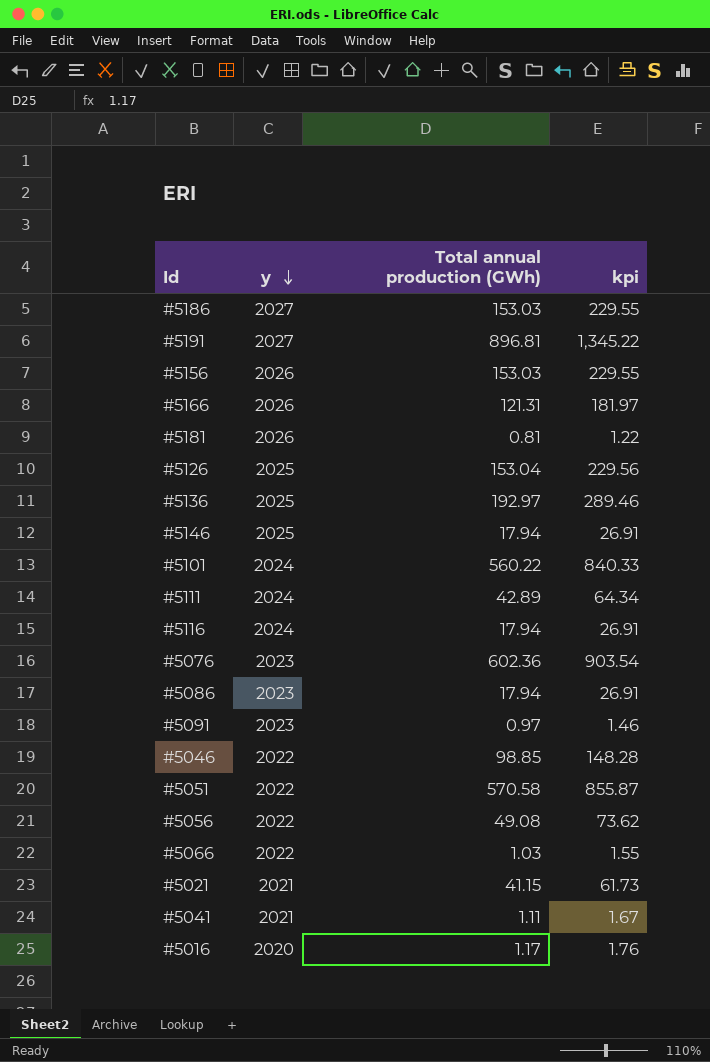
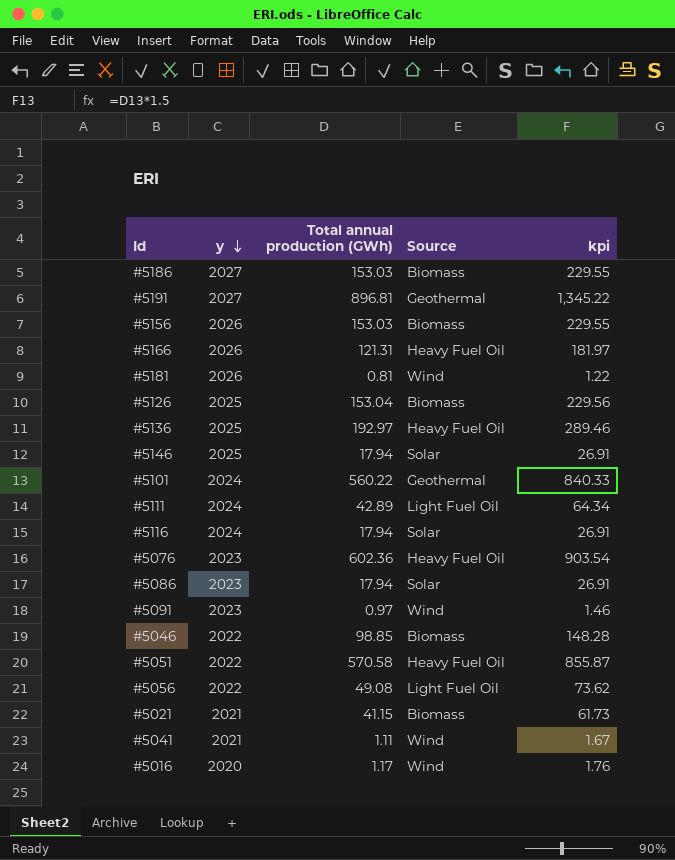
column Source | position: none -> 4
row #5066: 2022 | 1.03 | 1.55 -> none

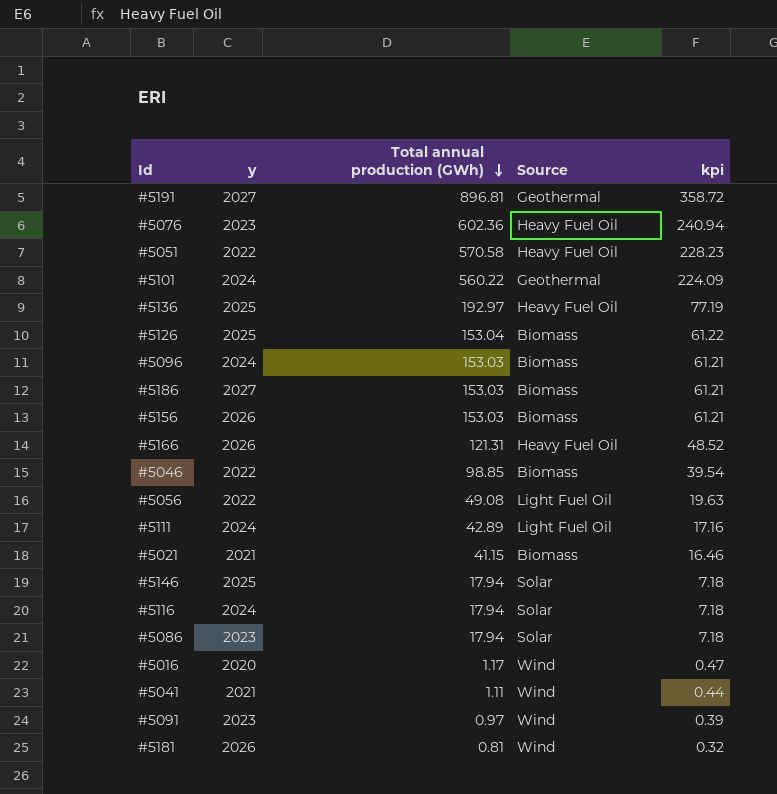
row order: y descending -> Total annual production (GWh) descending
column kpi | formula: [Total annual production (GWh)] * 1.5 -> [Total annual production (GWh)] * 0.4
row #5096: none -> 2024 | 153.03 | Biomass | 61.21

